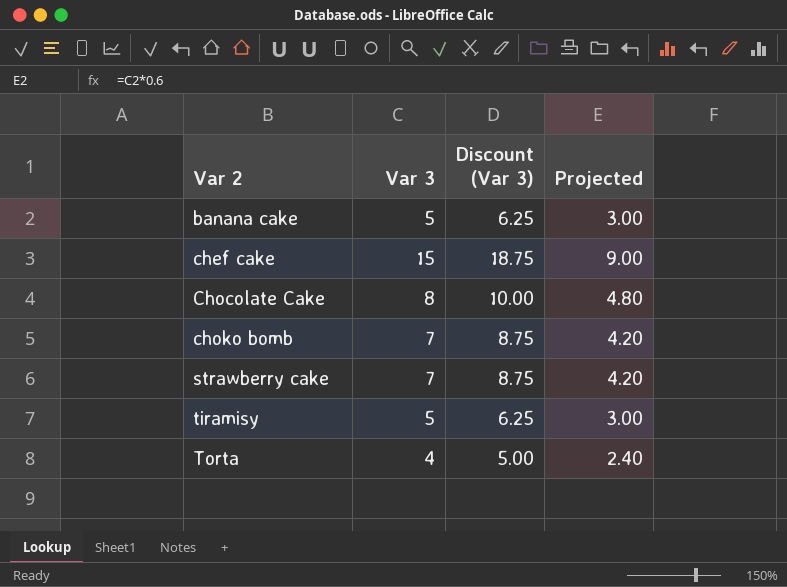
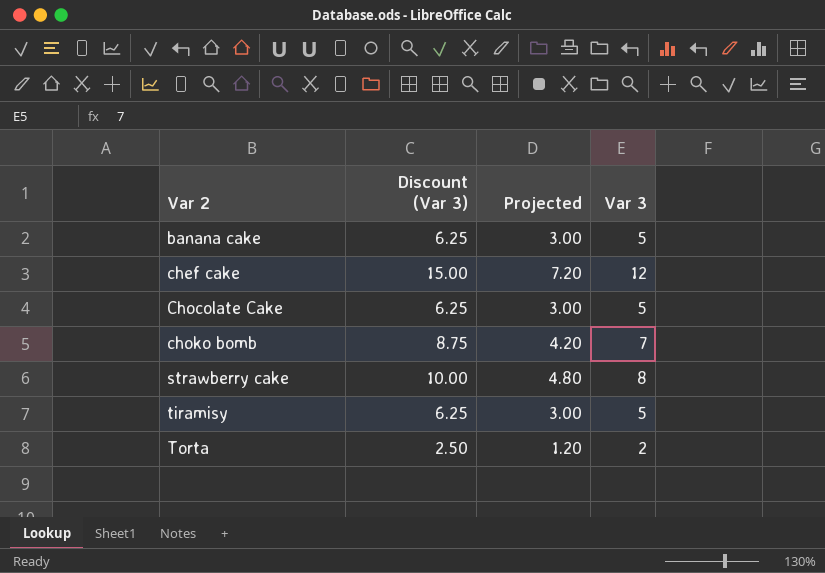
column Var 3 | position: 2 -> 4
chef cake | Discount (Var 3): 18.75 -> 15.00
chef cake | Projected: 9.00 -> 7.20
chef cake | Var 3: 15 -> 12
Chocolate Cake | Discount (Var 3): 10.00 -> 6.25
Chocolate Cake | Projected: 4.80 -> 3.00
Chocolate Cake | Var 3: 8 -> 5
strawberry cake | Discount (Var 3): 8.75 -> 10.00
strawberry cake | Projected: 4.20 -> 4.80
strawberry cake | Var 3: 7 -> 8
Torta | Discount (Var 3): 5.00 -> 2.50
Torta | Projected: 2.40 -> 1.20
Torta | Var 3: 4 -> 2

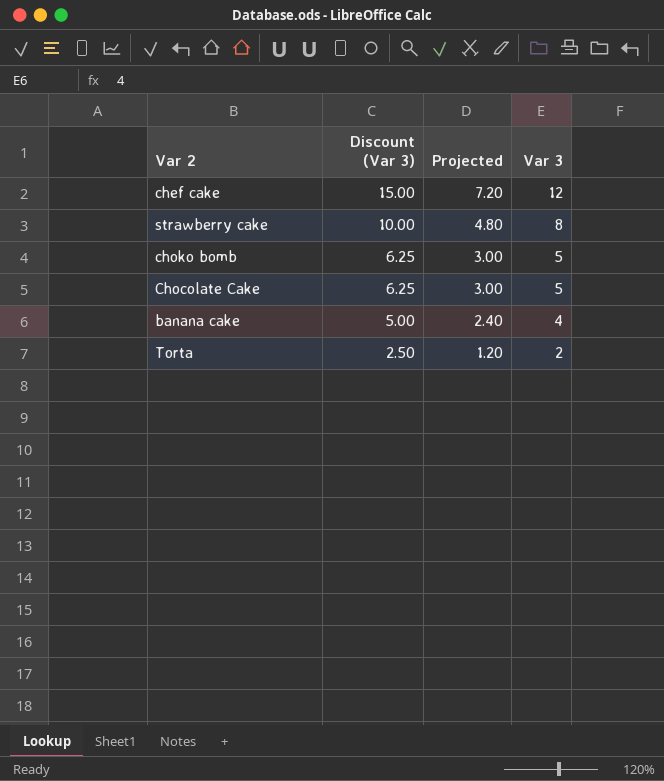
row order: Var 2 ascending -> Discount (Var 3) descending
row tiramisy: 6.25 | 3.00 | 5 -> none
choko bomb | Discount (Var 3): 8.75 -> 6.25
choko bomb | Projected: 4.20 -> 3.00
choko bomb | Var 3: 7 -> 5
banana cake | Discount (Var 3): 6.25 -> 5.00
banana cake | Projected: 3.00 -> 2.40
banana cake | Var 3: 5 -> 4

